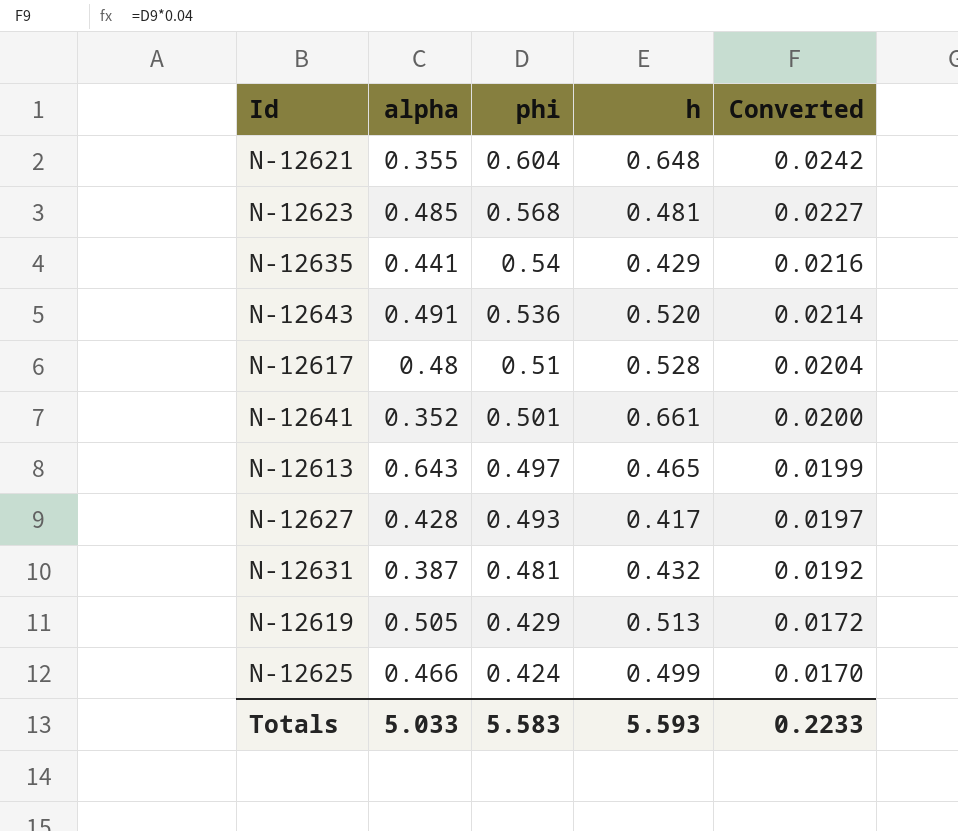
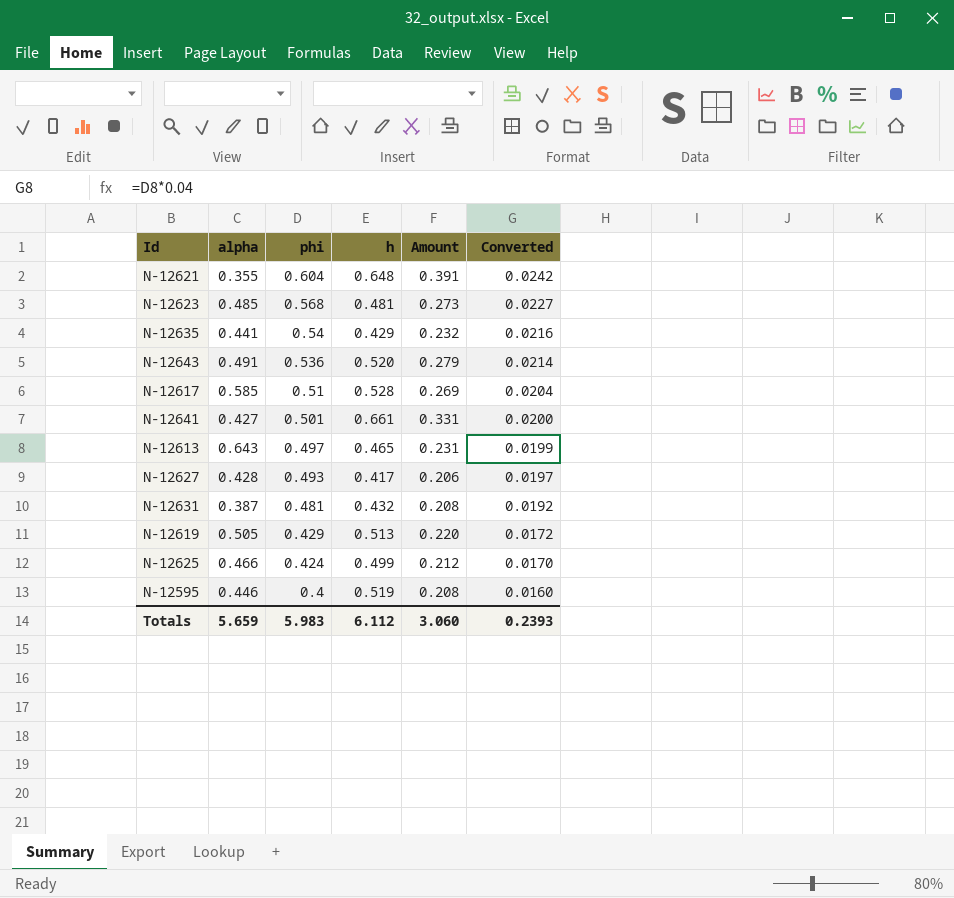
column Amount | formula: none -> [phi] * [h]
N-12617 | alpha: 0.48 -> 0.585
N-12641 | alpha: 0.352 -> 0.427
row N-12595: none -> 0.446 | 0.4 | 0.519 | 0.208 | 0.0160
Totals | alpha: 5.033 -> 5.659
Totals | phi: 5.583 -> 5.983
Totals | h: 5.593 -> 6.112
Totals | Converted: 0.2233 -> 0.2393

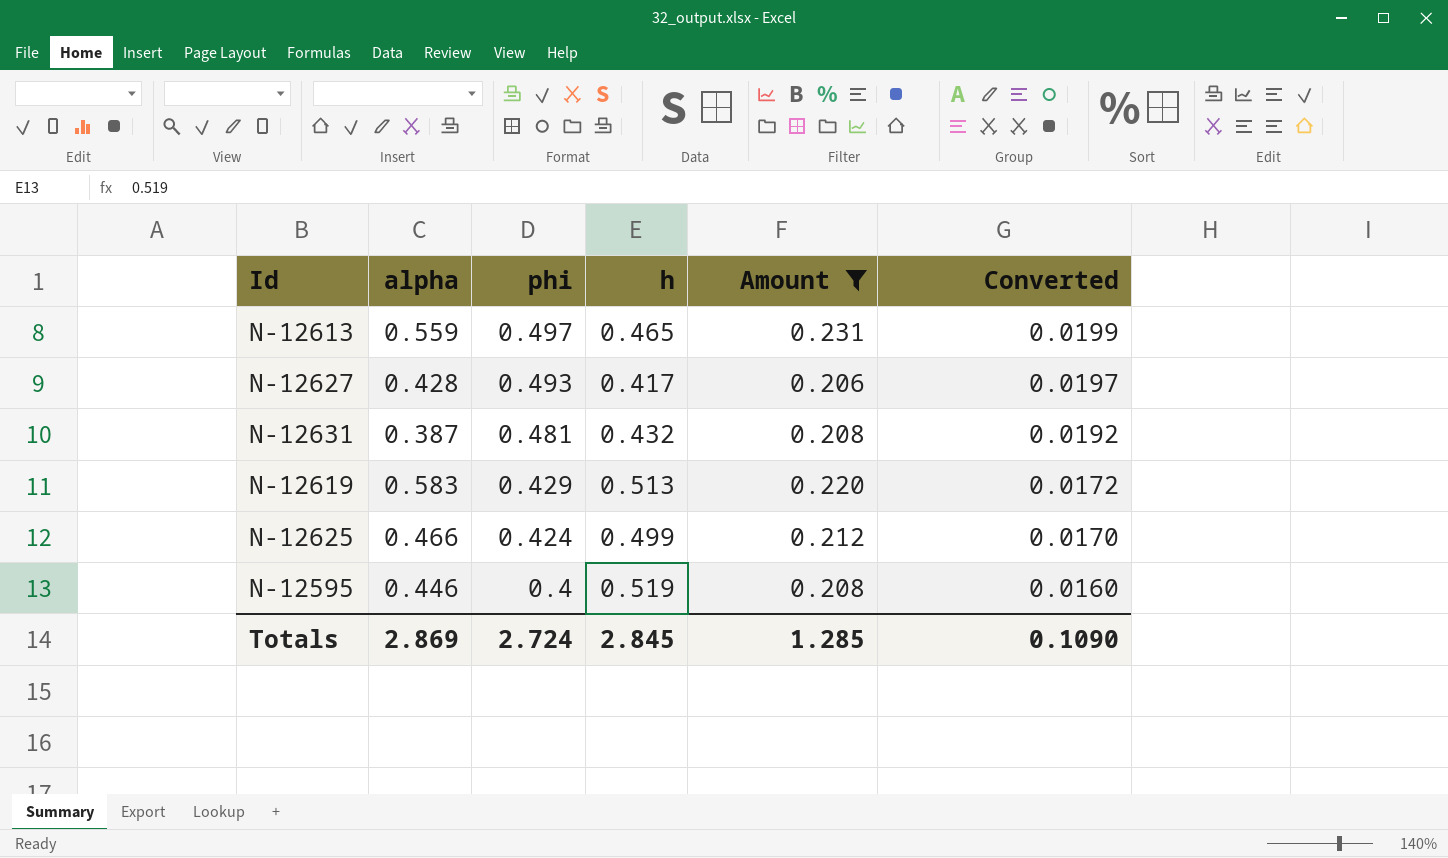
filter: none -> Amount <= 0.231
N-12613 | alpha: 0.643 -> 0.559
N-12619 | alpha: 0.505 -> 0.583
Totals | alpha: 5.659 -> 2.869
Totals | phi: 5.983 -> 2.724
Totals | h: 6.112 -> 2.845
Totals | Amount: 3.060 -> 1.285
Totals | Converted: 0.2393 -> 0.1090

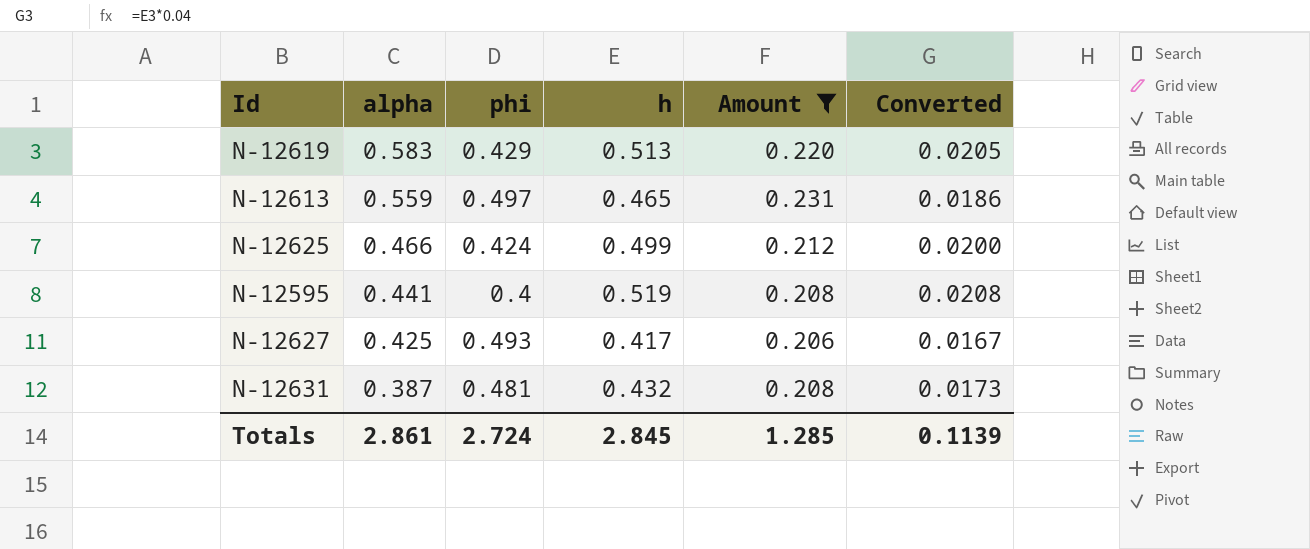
row order: phi descending -> alpha descending
column Converted | formula: [phi] * 0.04 -> [h] * 0.04
N-12595 | alpha: 0.446 -> 0.441
N-12627 | alpha: 0.428 -> 0.425
Totals | alpha: 2.869 -> 2.861
Totals | Converted: 0.1090 -> 0.1139

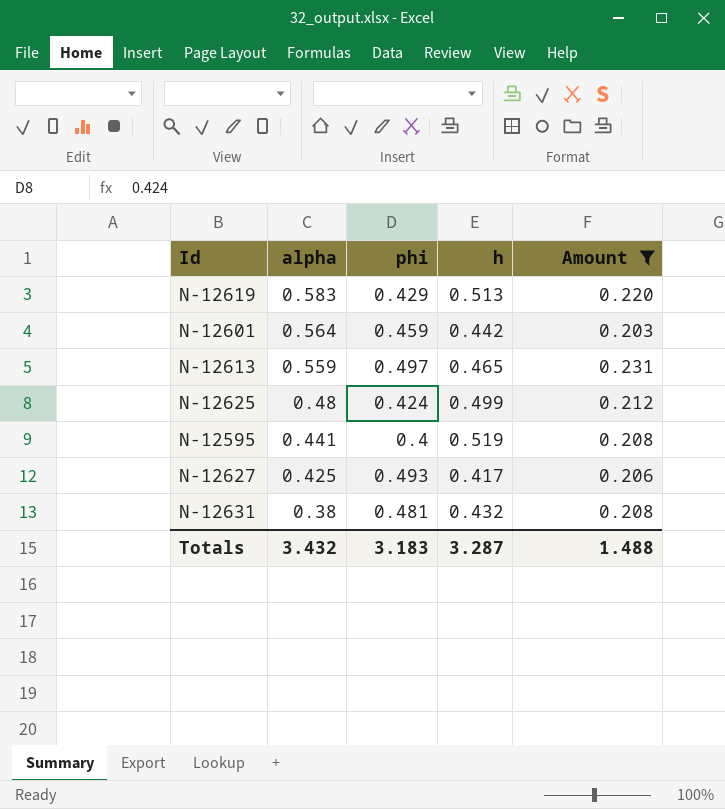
column Converted | formula: [h] * 0.04 -> none
row N-12601: none -> 0.564 | 0.459 | 0.442 | 0.203
N-12625 | alpha: 0.466 -> 0.48
N-12631 | alpha: 0.387 -> 0.38
Totals | alpha: 2.861 -> 3.432
Totals | phi: 2.724 -> 3.183
Totals | h: 2.845 -> 3.287
Totals | Amount: 1.285 -> 1.488

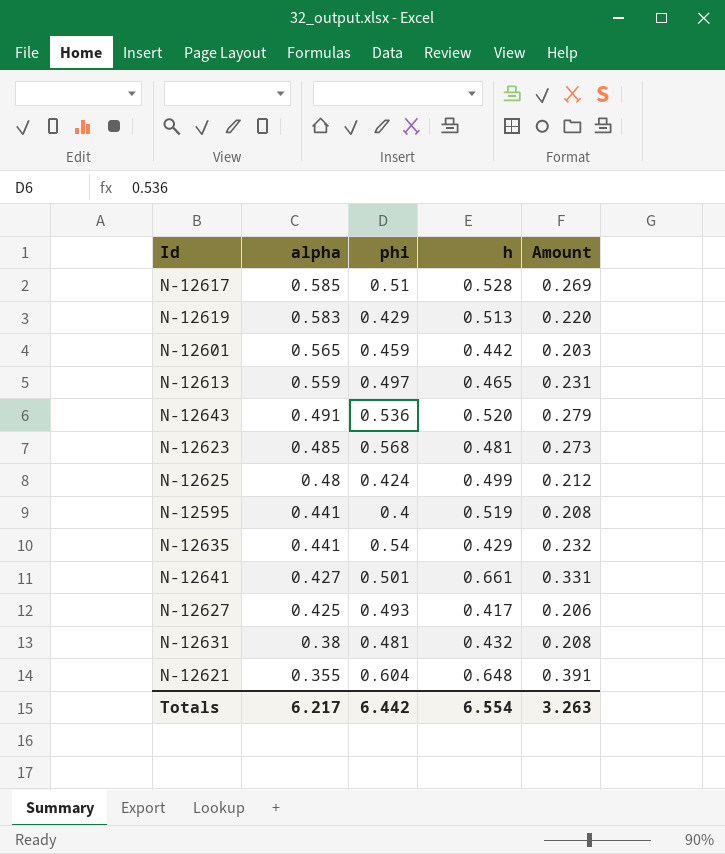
filter: Amount <= 0.231 -> none
N-12601 | alpha: 0.564 -> 0.565
Totals | alpha: 3.432 -> 6.217
Totals | phi: 3.183 -> 6.442
Totals | h: 3.287 -> 6.554
Totals | Amount: 1.488 -> 3.263

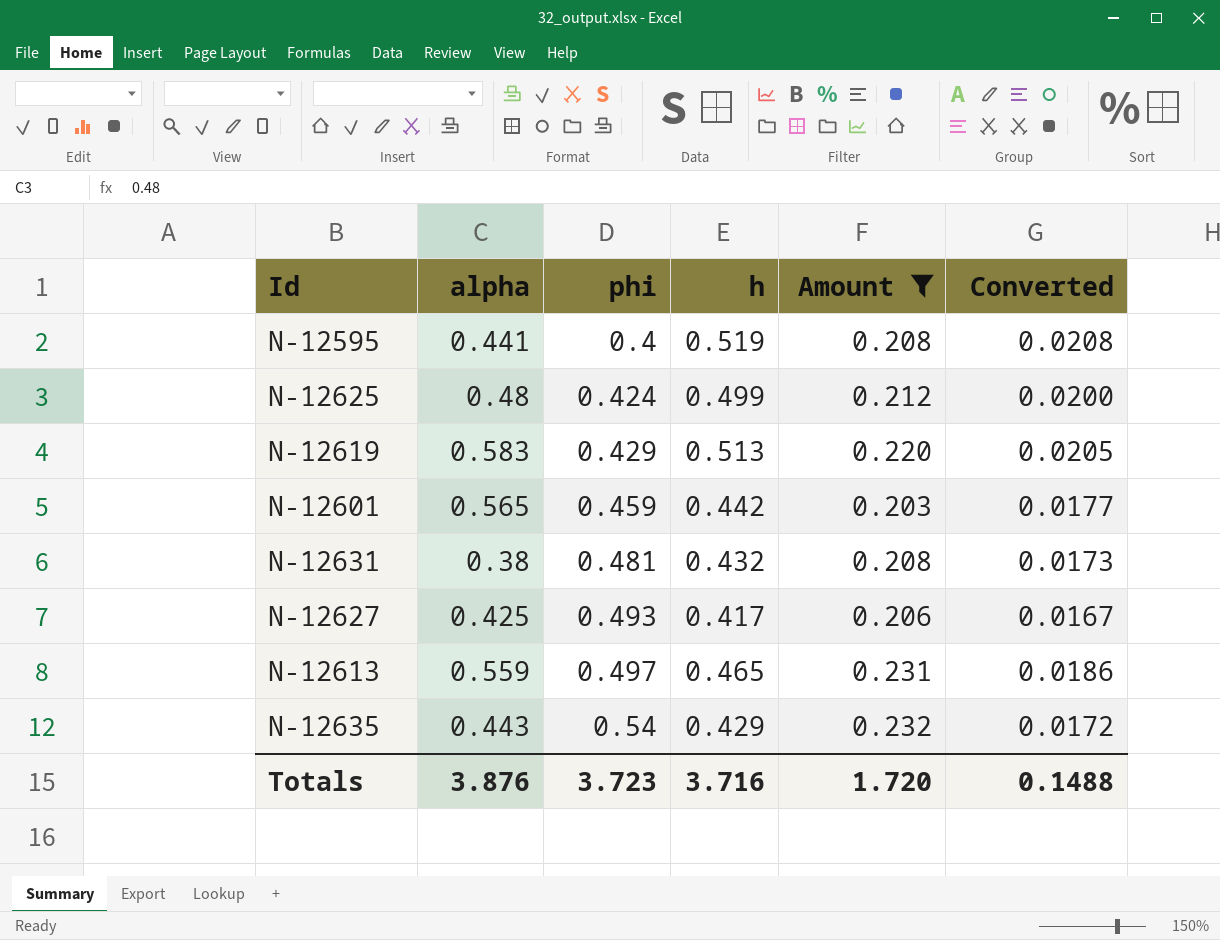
filter: none -> Amount <= 0.232
row order: alpha descending -> phi ascending
column Converted | formula: none -> [h] * 0.04
N-12635 | alpha: 0.441 -> 0.443
Totals | alpha: 6.217 -> 3.876
Totals | phi: 6.442 -> 3.723
Totals | h: 6.554 -> 3.716
Totals | Amount: 3.263 -> 1.720

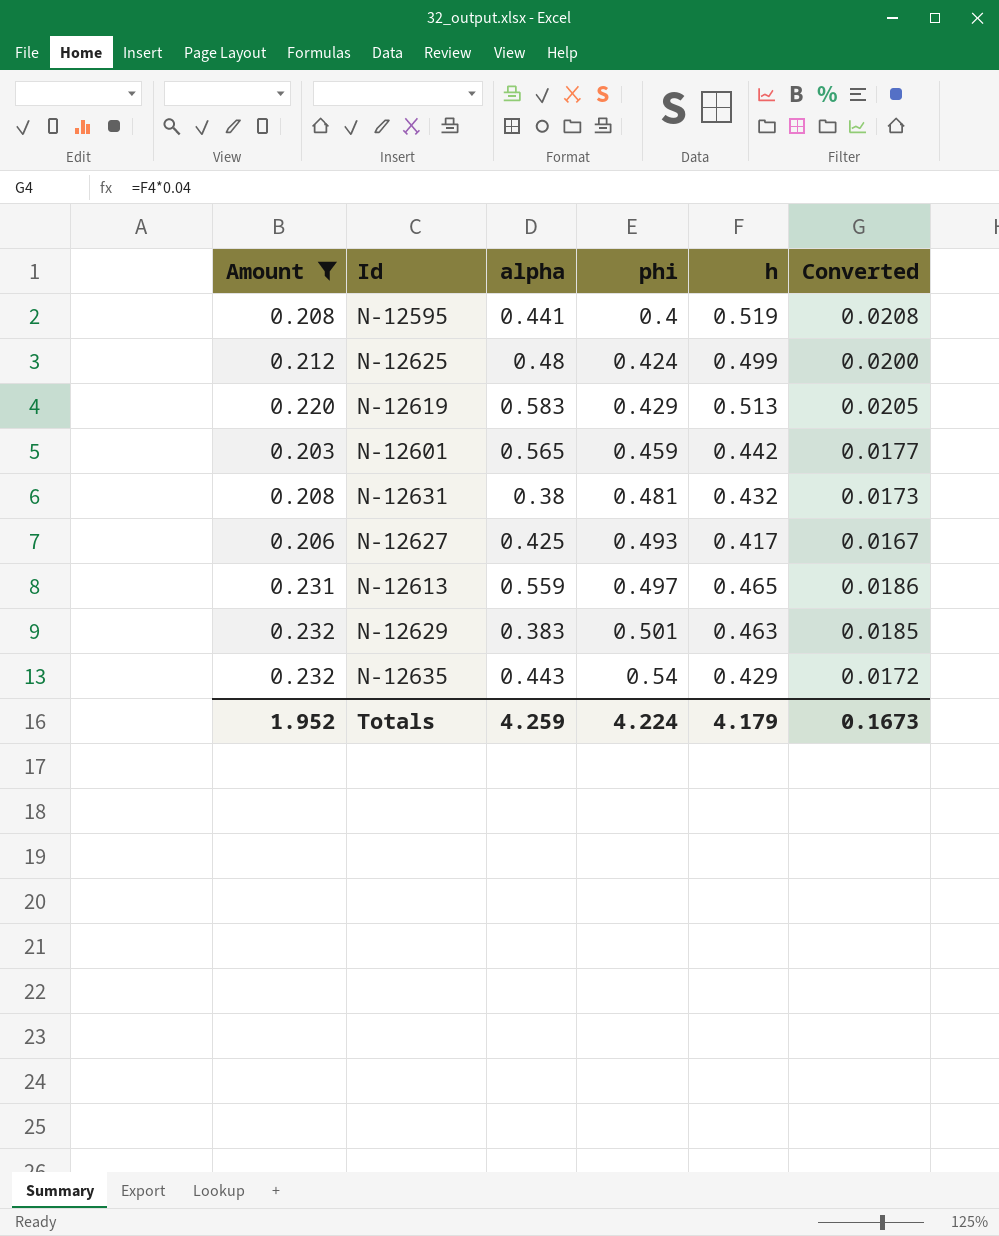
column Amount | position: 5 -> 1
row N-12629: none -> 0.232 | 0.383 | 0.501 | 0.463 | 0.0185
Totals | Amount: 1.720 -> 1.952
Totals | alpha: 3.876 -> 4.259
Totals | phi: 3.723 -> 4.224
Totals | h: 3.716 -> 4.179
Totals | Converted: 0.1488 -> 0.1673

